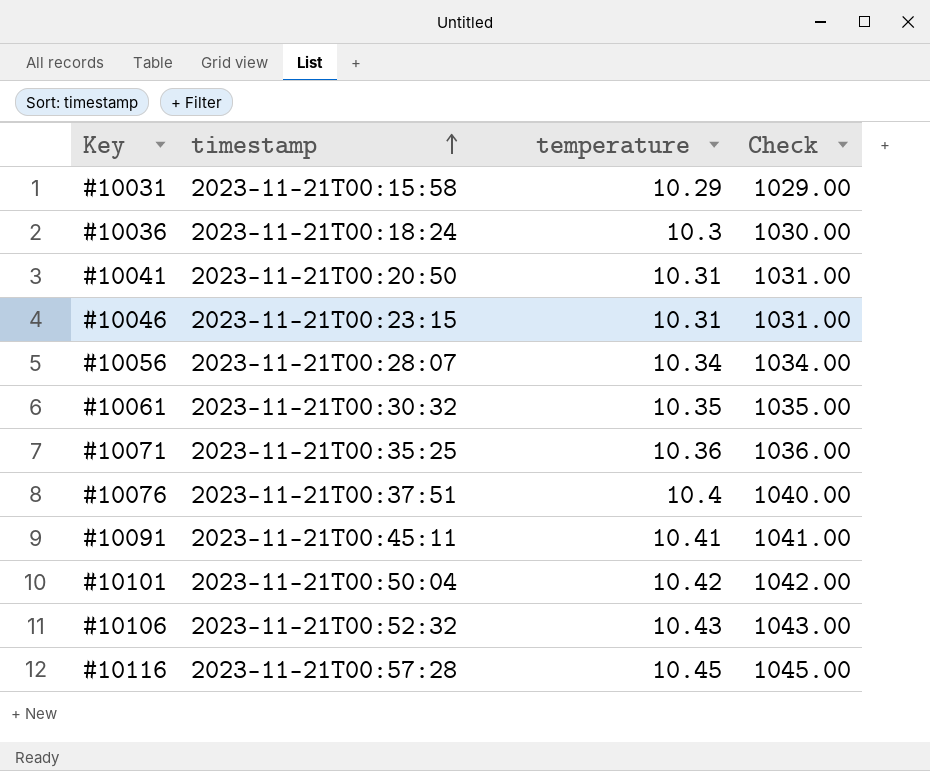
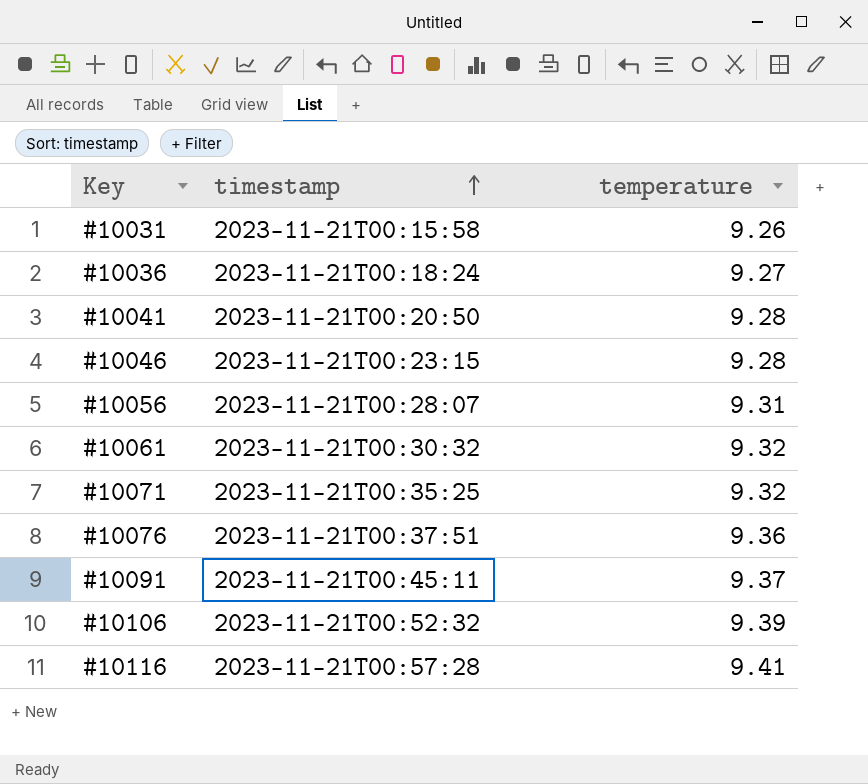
column Check | formula: [temperature] * 100 -> none
row #10101: 2023-11-21T00:50:04 | 10.42 | 1042.00 -> none
#10031 | temperature: 10.29 -> 9.26
#10036 | temperature: 10.3 -> 9.27
#10041 | temperature: 10.31 -> 9.28
#10046 | temperature: 10.31 -> 9.28
#10056 | temperature: 10.34 -> 9.31
#10061 | temperature: 10.35 -> 9.32
#10071 | temperature: 10.36 -> 9.32
#10076 | temperature: 10.4 -> 9.36
#10091 | temperature: 10.41 -> 9.37
#10106 | temperature: 10.43 -> 9.39
#10116 | temperature: 10.45 -> 9.41

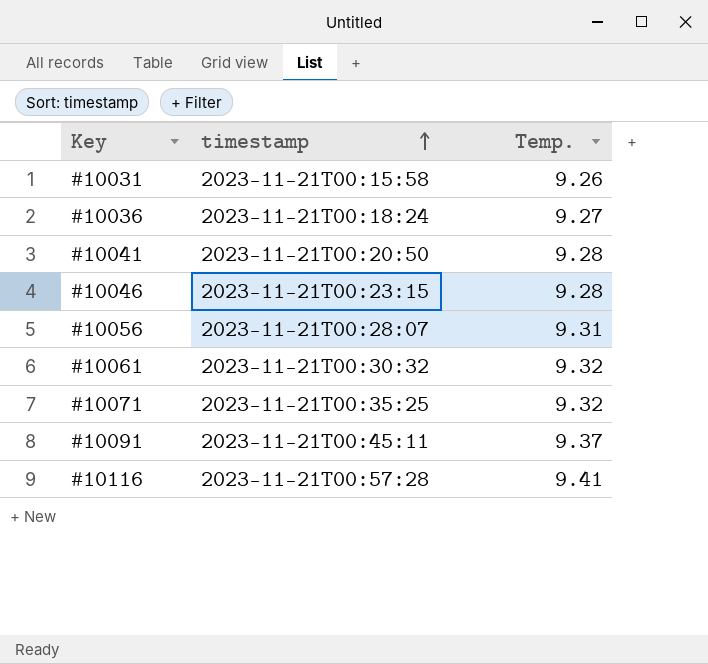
column name: temperature -> Temp.
row #10076: 2023-11-21T00:37:51 | 9.36 -> none
row #10106: 2023-11-21T00:52:32 | 9.39 -> none

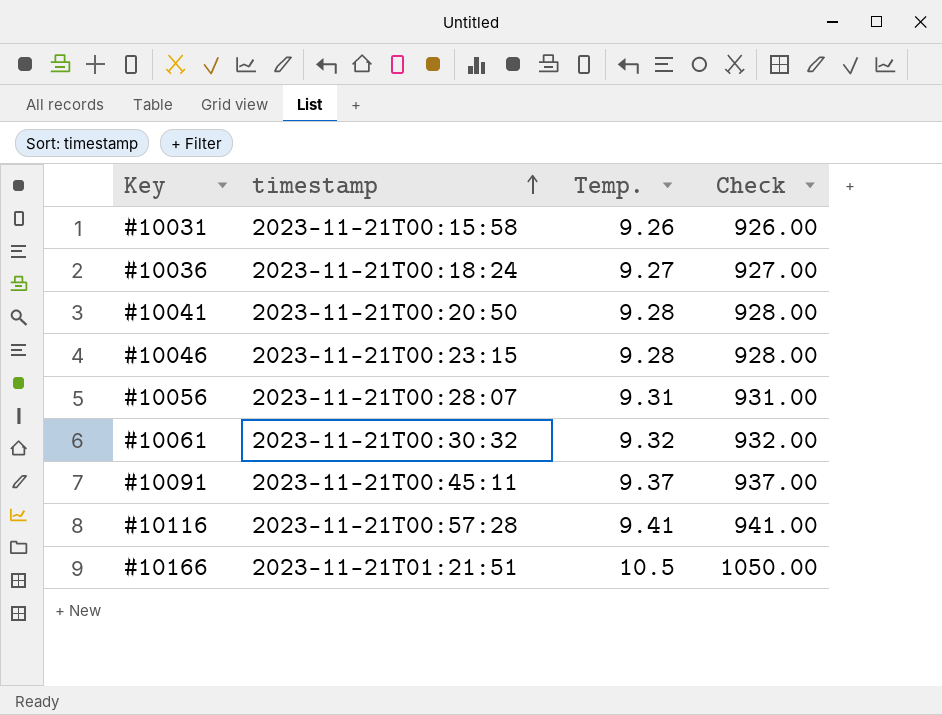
column Check | formula: none -> [Temp.] * 100
row #10071: 2023-11-21T00:35:25 | 9.32 -> none
row #10166: none -> 2023-11-21T01:21:51 | 10.5 | 1050.00

